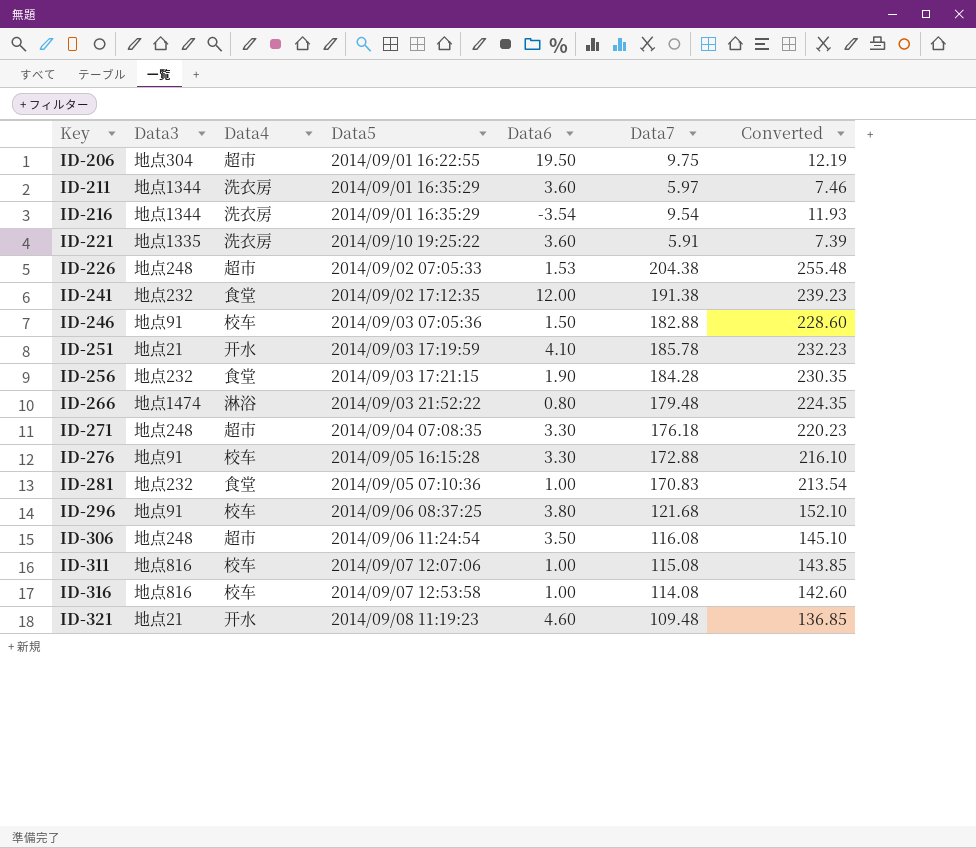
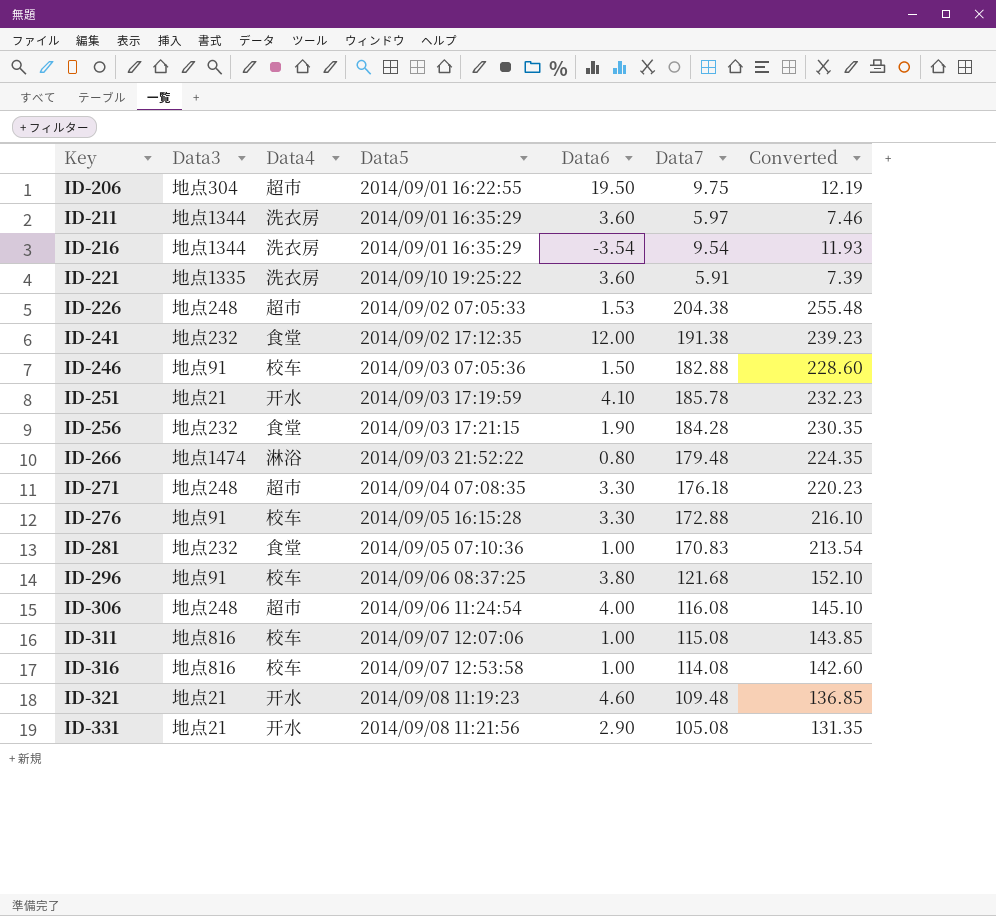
ID-306 | Data6: 3.50 -> 4.00
row ID-331: none -> 地点21 | 开水 | 2014/09/08 11:21:56 | 2.90 | 105.08 | 131.35

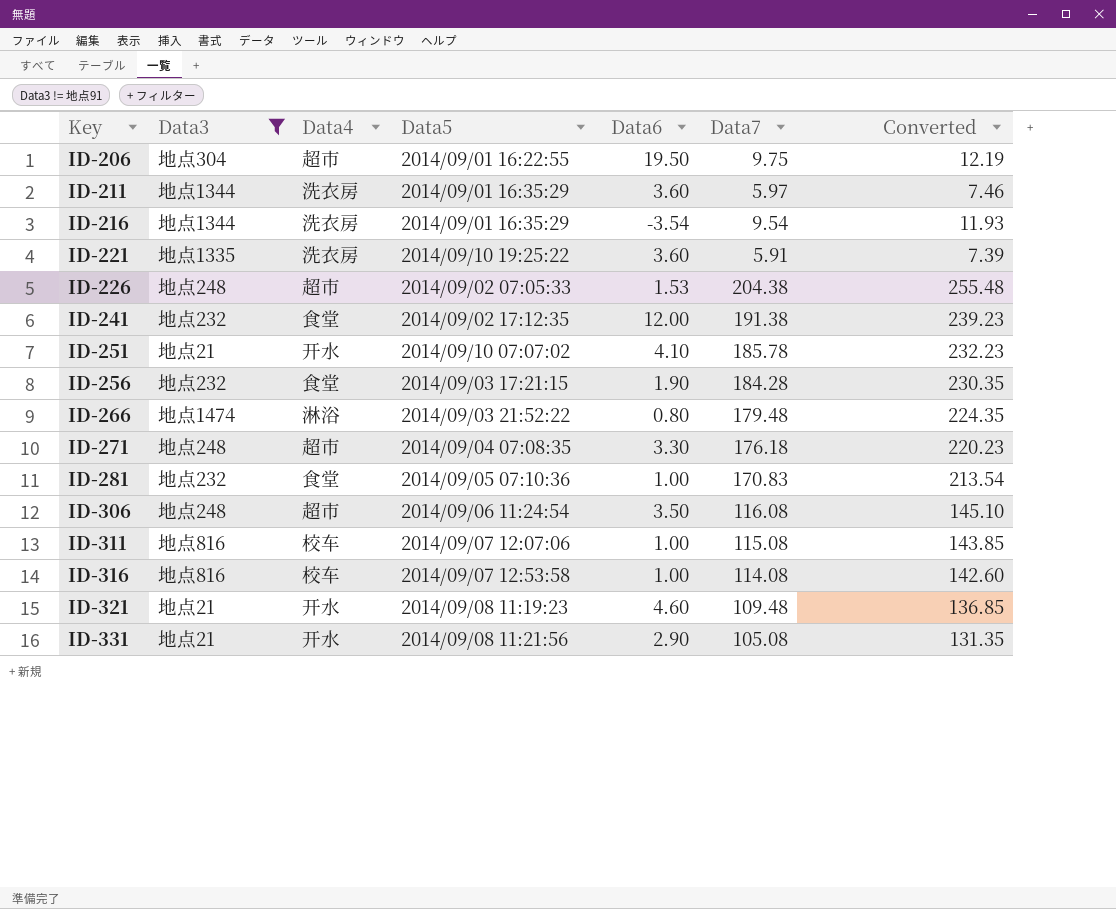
filter: none -> Data3 != 地点91
ID-251 | Data5: 2014/09/03 17:19:59 -> 2014/09/10 07:07:02
ID-306 | Data6: 4.00 -> 3.50

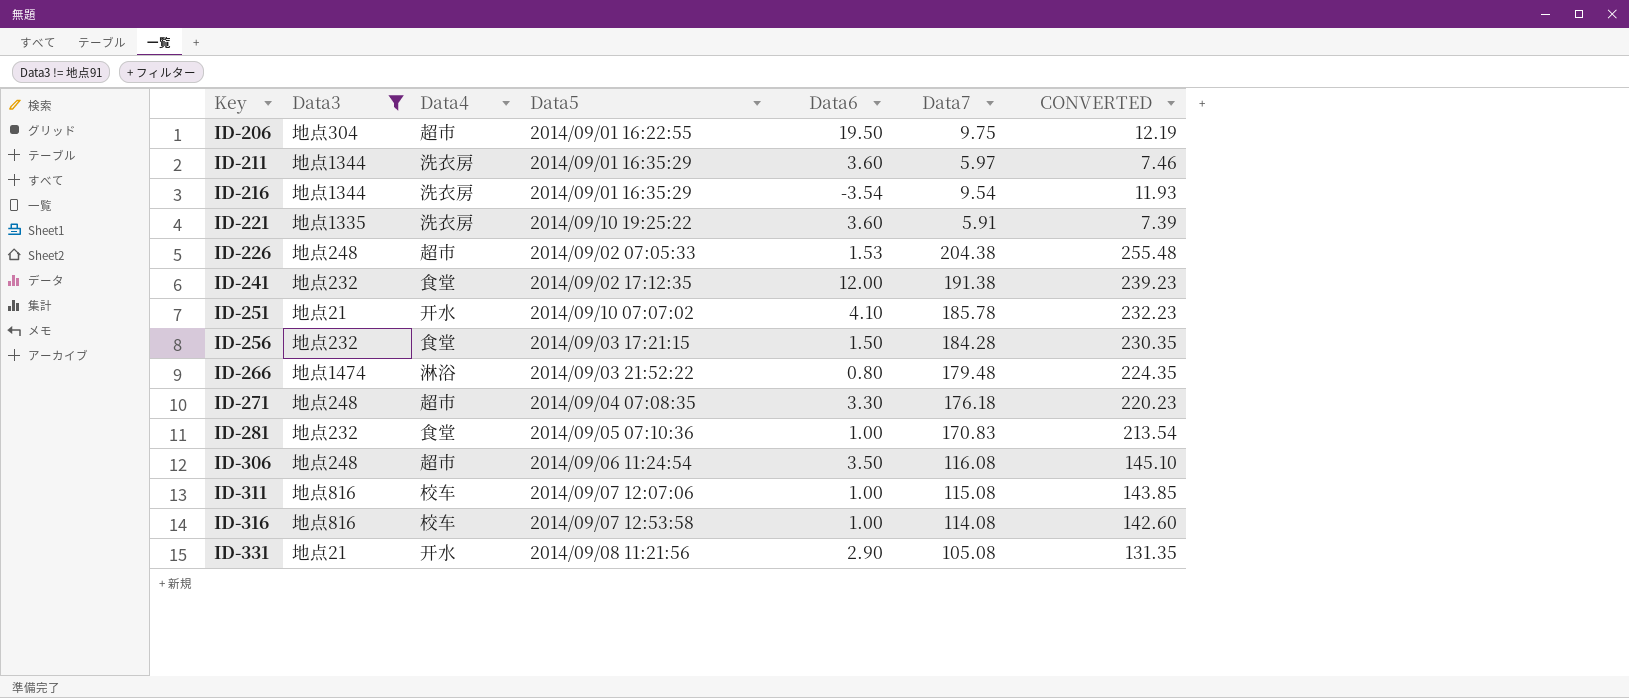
column name: Converted -> CONVERTED
row ID-321: 地点21 | 开水 | 2014/09/08 11:19:23 | 4.60 | 109.48 | 136.85 -> none
ID-256 | Data6: 1.90 -> 1.50

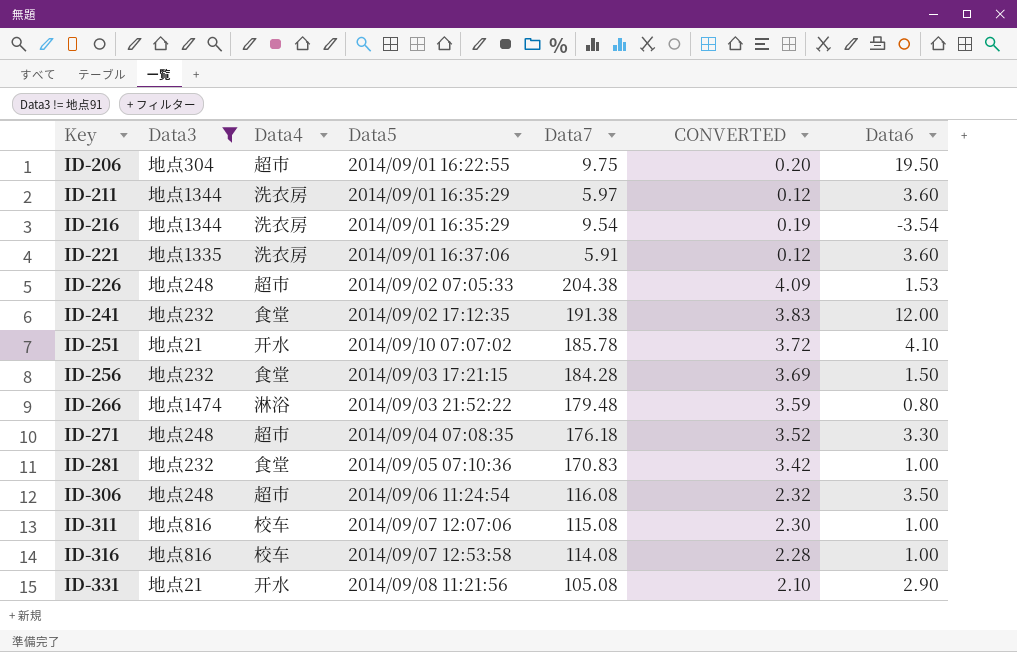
column CONVERTED | formula: [Data7] * 1.25 -> [Data7] * 0.02
column Data6 | position: 5 -> 7
ID-221 | Data5: 2014/09/10 19:25:22 -> 2014/09/01 16:37:06

